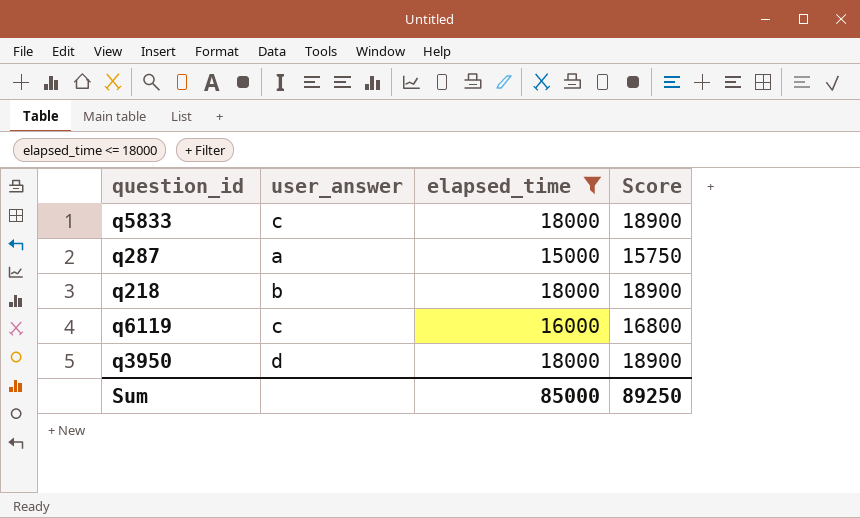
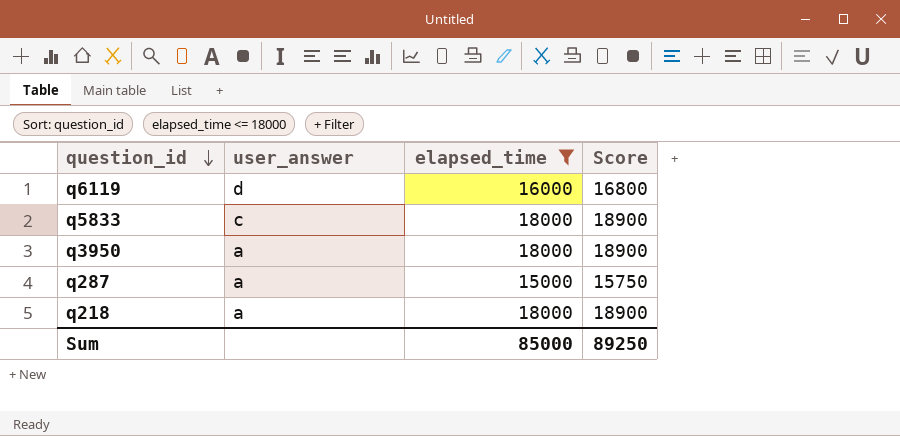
row order: none -> question_id descending
q6119 | user_answer: c -> d
q3950 | user_answer: d -> a
q218 | user_answer: b -> a

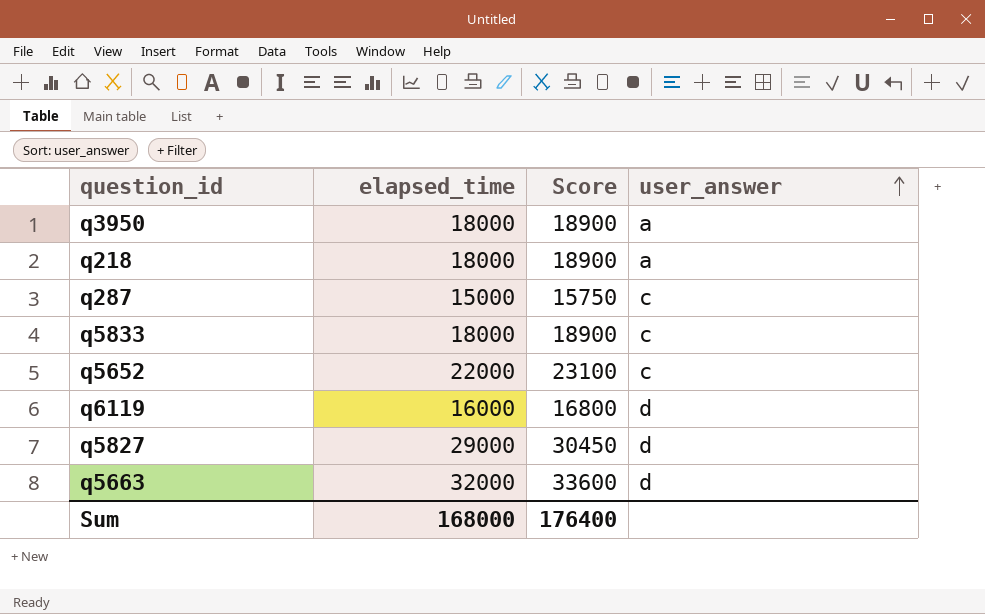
filter: elapsed_time <= 18000 -> none
row order: question_id descending -> user_answer ascending
column user_answer | position: 2 -> 4
q287 | user_answer: a -> c
Sum | elapsed_time: 85000 -> 168000
Sum | Score: 89250 -> 176400

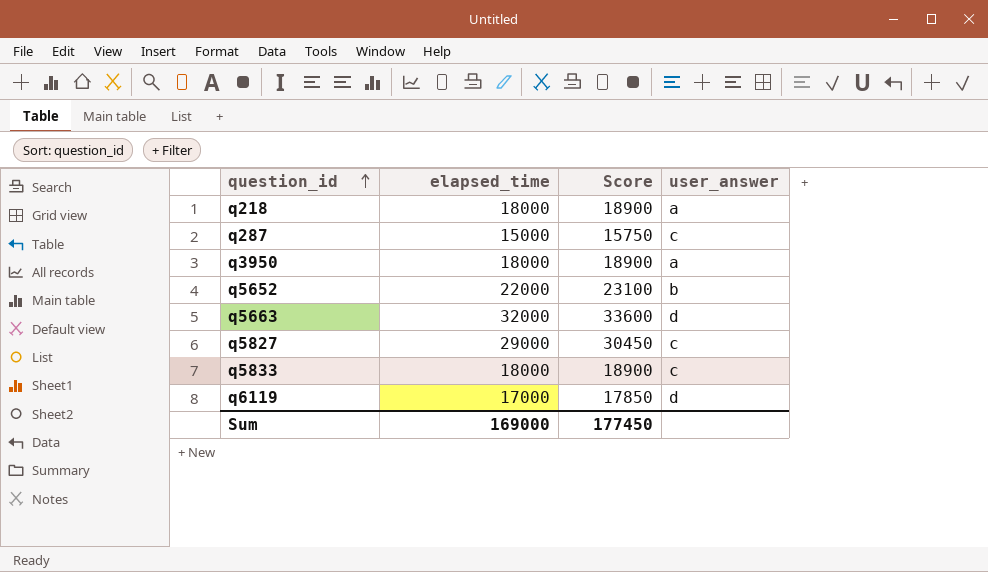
row order: user_answer ascending -> question_id ascending
q5652 | user_answer: c -> b
q5827 | user_answer: d -> c
q6119 | elapsed_time: 16000 -> 17000
q6119 | Score: 16800 -> 17850
Sum | elapsed_time: 168000 -> 169000
Sum | Score: 176400 -> 177450

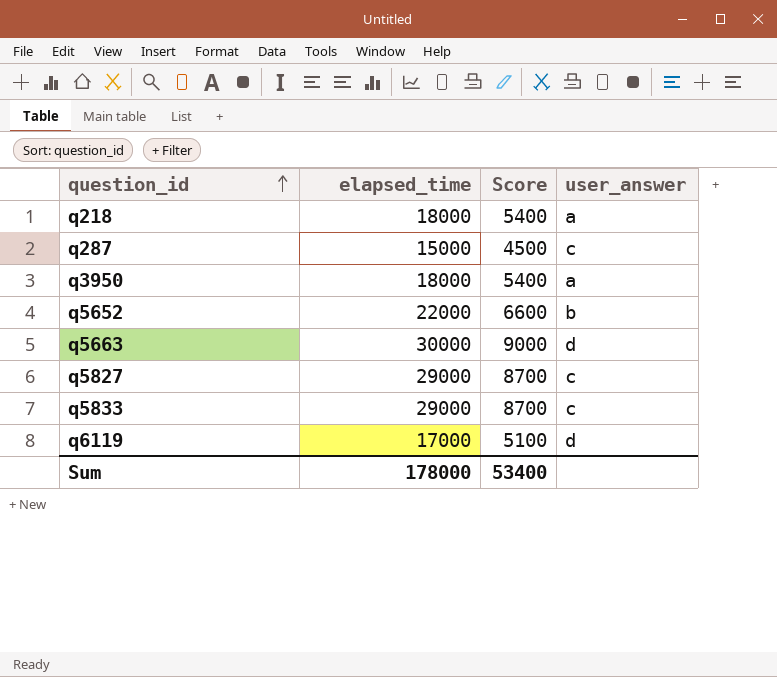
column Score | formula: [elapsed_time] * 1.05 -> [elapsed_time] * 0.3
q5663 | elapsed_time: 32000 -> 30000
q5833 | elapsed_time: 18000 -> 29000
Sum | elapsed_time: 169000 -> 178000
Sum | Score: 177450 -> 53400

